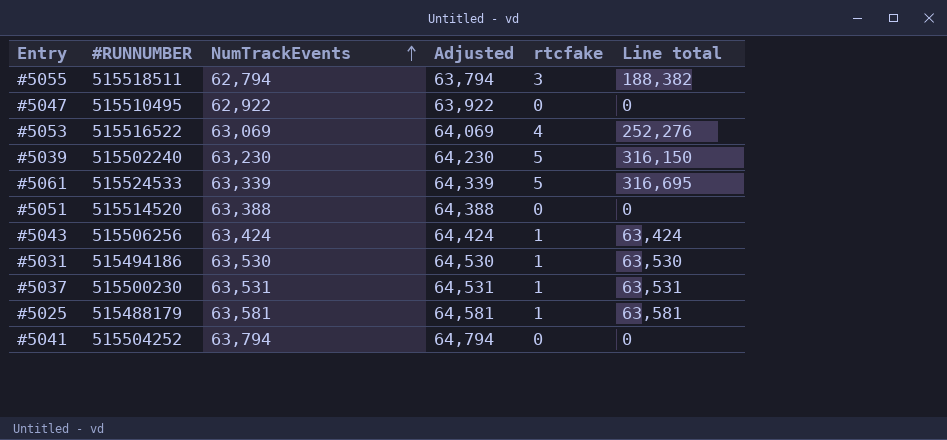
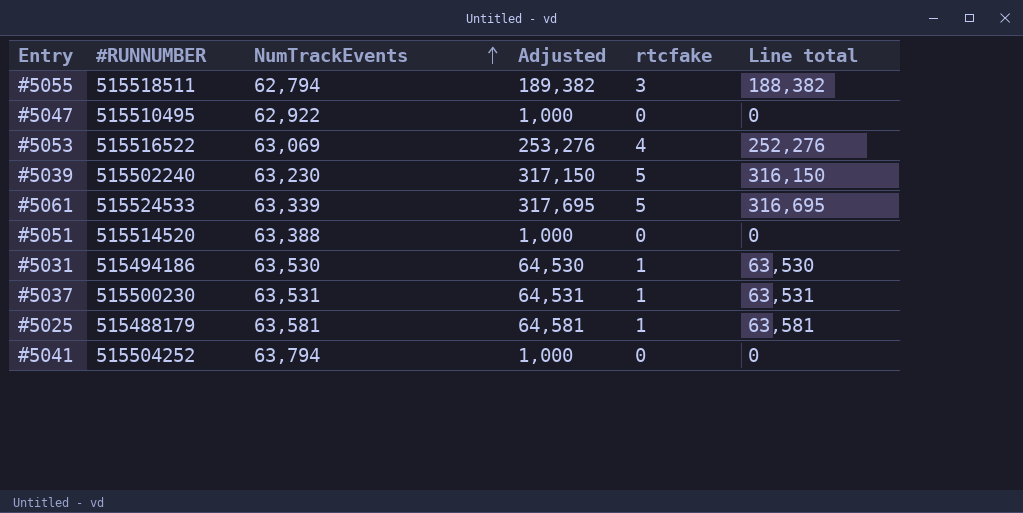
column Adjusted | formula: [NumTrackEvents] + 1000 -> [Line total] + 1000
row #5043: 515506256 | 63,424 | 64,424 | 1 | 63,424 -> none

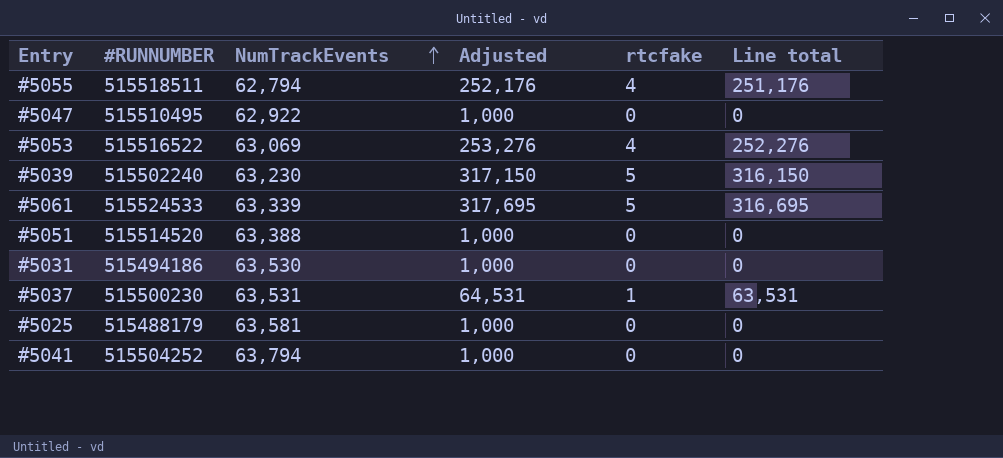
#5055 | Adjusted: 189,382 -> 252,176
#5055 | rtcfake: 3 -> 4
#5055 | Line total: 188,382 -> 251,176
#5031 | Adjusted: 64,530 -> 1,000
#5031 | rtcfake: 1 -> 0
#5031 | Line total: 63,530 -> 0
#5025 | Adjusted: 64,581 -> 1,000
#5025 | rtcfake: 1 -> 0
#5025 | Line total: 63,581 -> 0

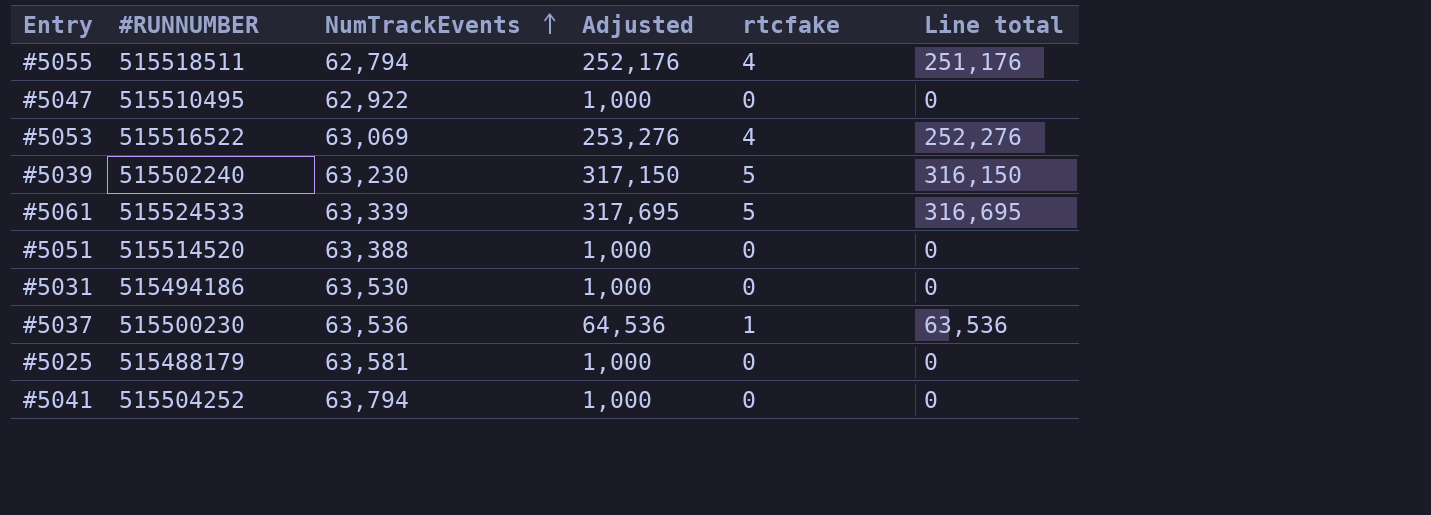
#5037 | NumTrackEvents: 63,531 -> 63,536
#5037 | Adjusted: 64,531 -> 64,536
#5037 | Line total: 63,531 -> 63,536

